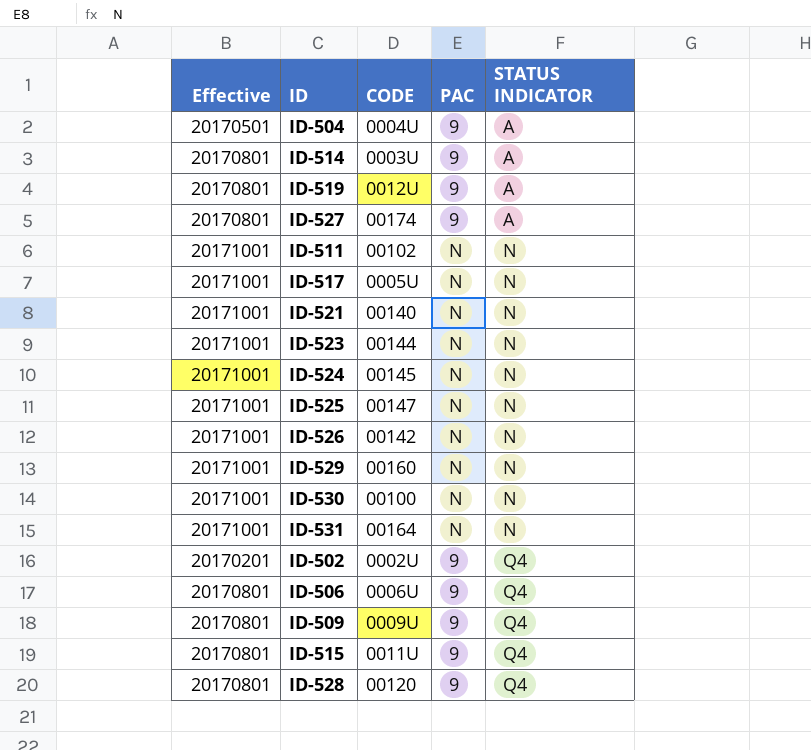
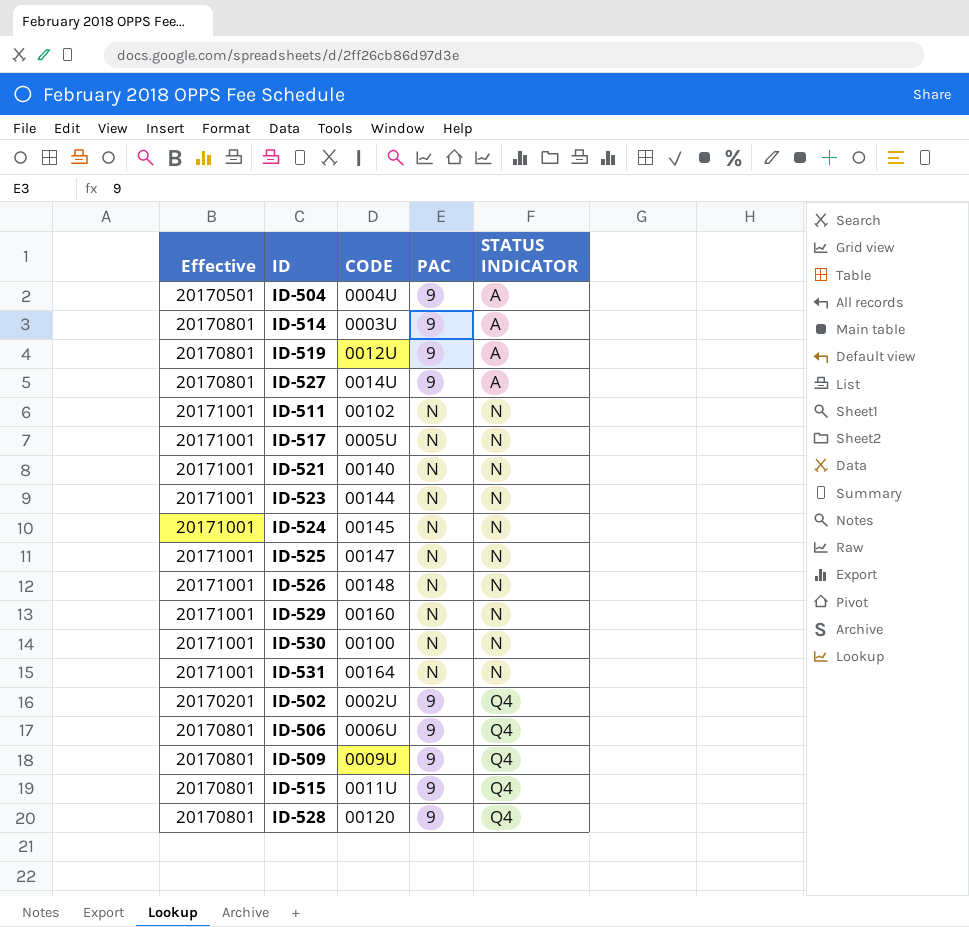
ID-527 | CODE: 00174 -> 0014U
ID-526 | CODE: 00142 -> 00148

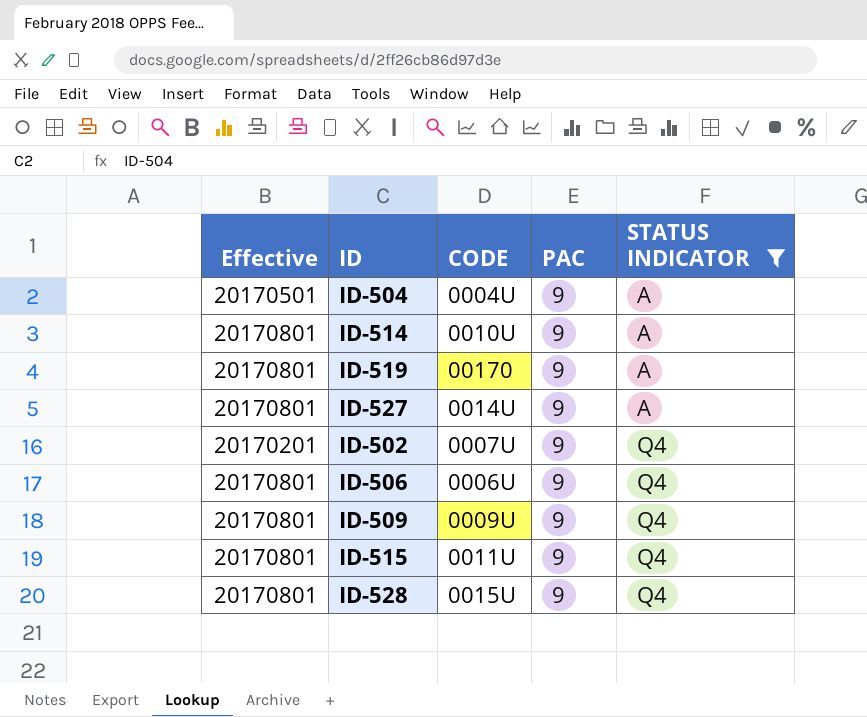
filter: none -> STATUS INDICATOR != N
ID-514 | CODE: 0003U -> 0010U
ID-519 | CODE: 0012U -> 00170
ID-502 | CODE: 0002U -> 0007U
ID-528 | CODE: 00120 -> 0015U

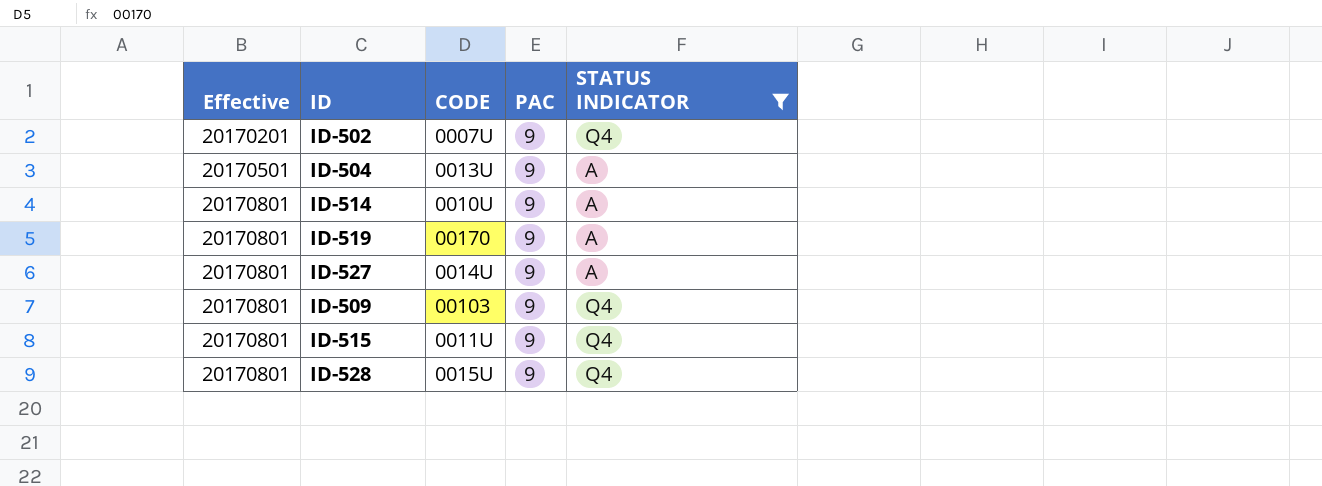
row order: STATUS INDICATOR ascending -> Effective ascending
row ID-506: 20170801 | 0006U | 9 | Q4 -> none
ID-504 | CODE: 0004U -> 0013U
ID-509 | CODE: 0009U -> 00103

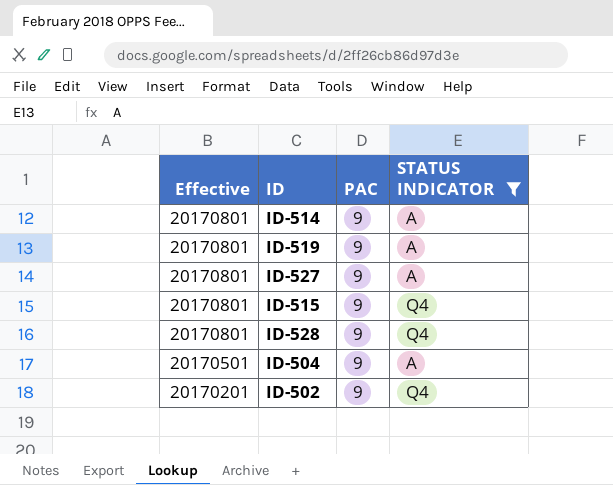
row order: Effective ascending -> Effective descending
column CODE | position: 3 -> none
row ID-509: 20170801 | 00103 | 9 | Q4 -> none

